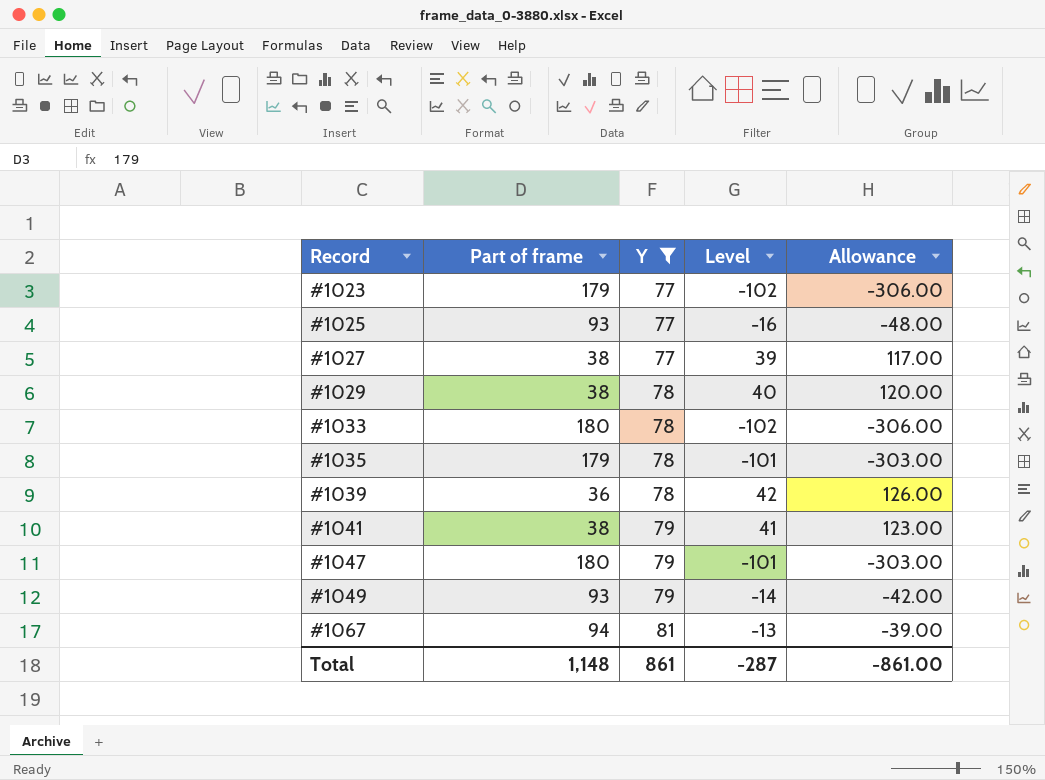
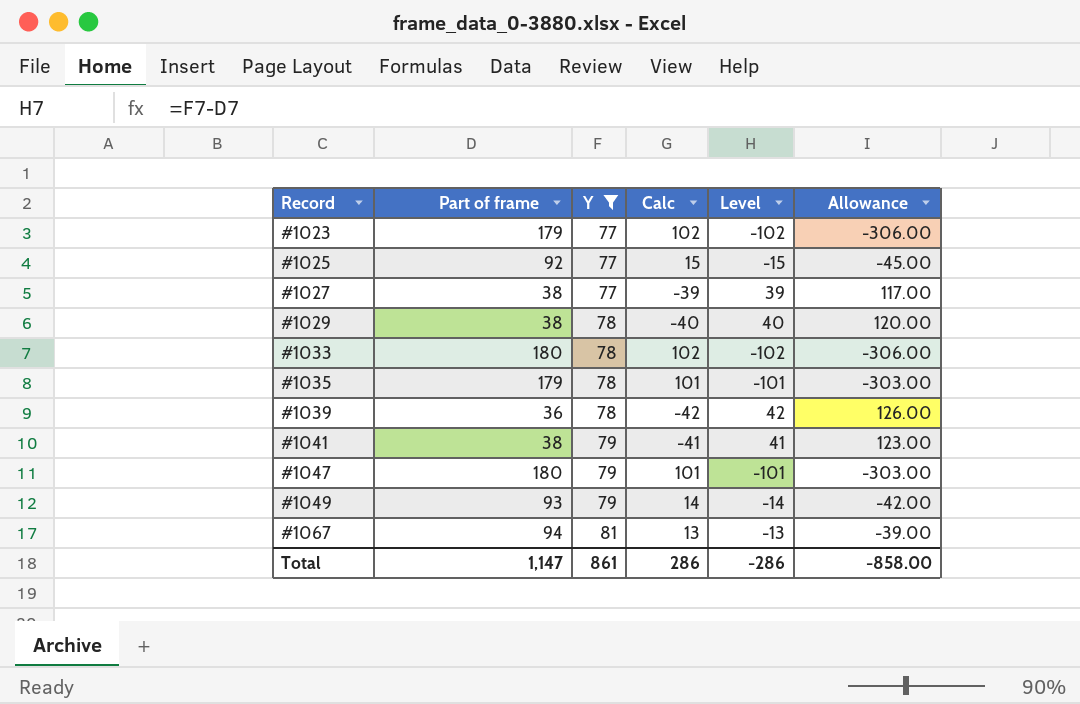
column Calc | formula: none -> [Part of frame] - [Y]
#1025 | Part of frame: 93 -> 92
#1025 | Level: -16 -> -15
#1025 | Allowance: -48.00 -> -45.00
Total | Part of frame: 1,148 -> 1,147
Total | Level: -287 -> -286
Total | Allowance: -861.00 -> -858.00

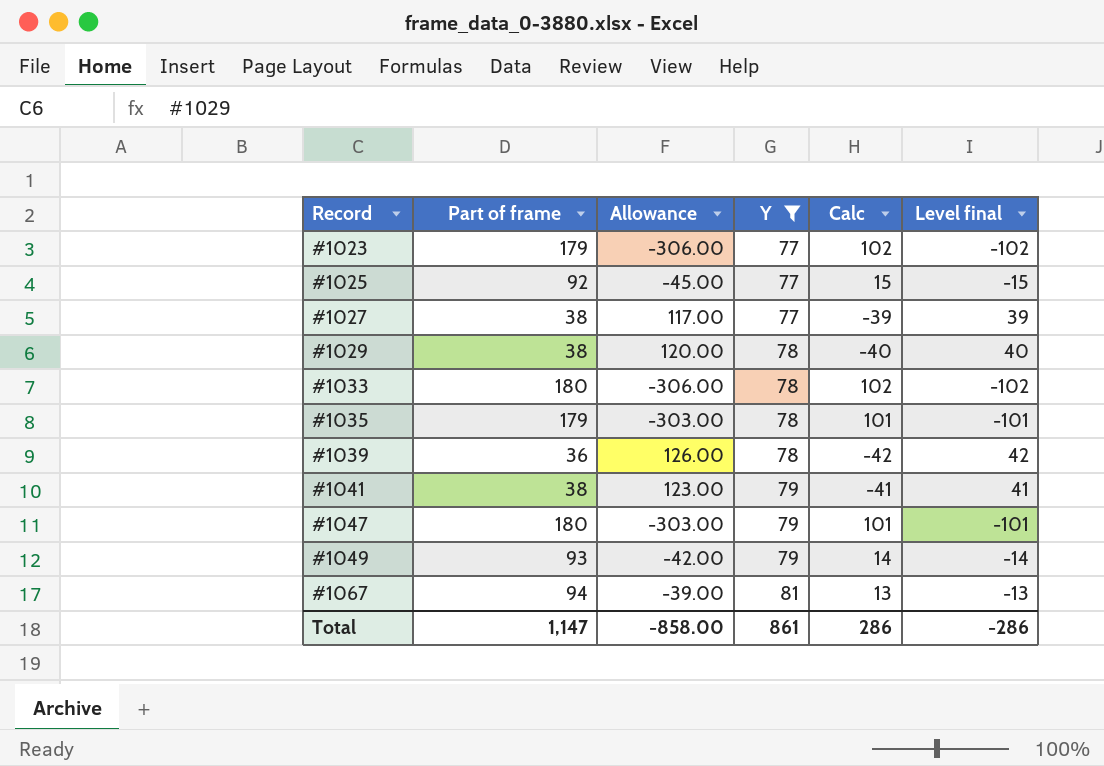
column Allowance | position: 6 -> 3
column name: Level -> Level final

